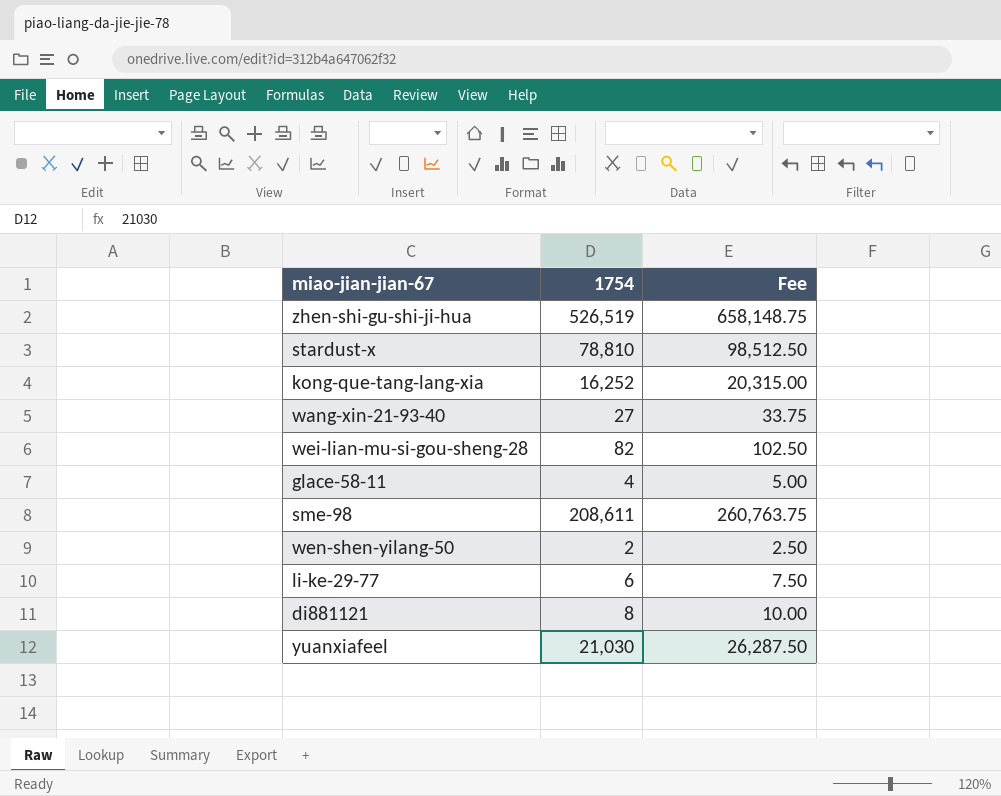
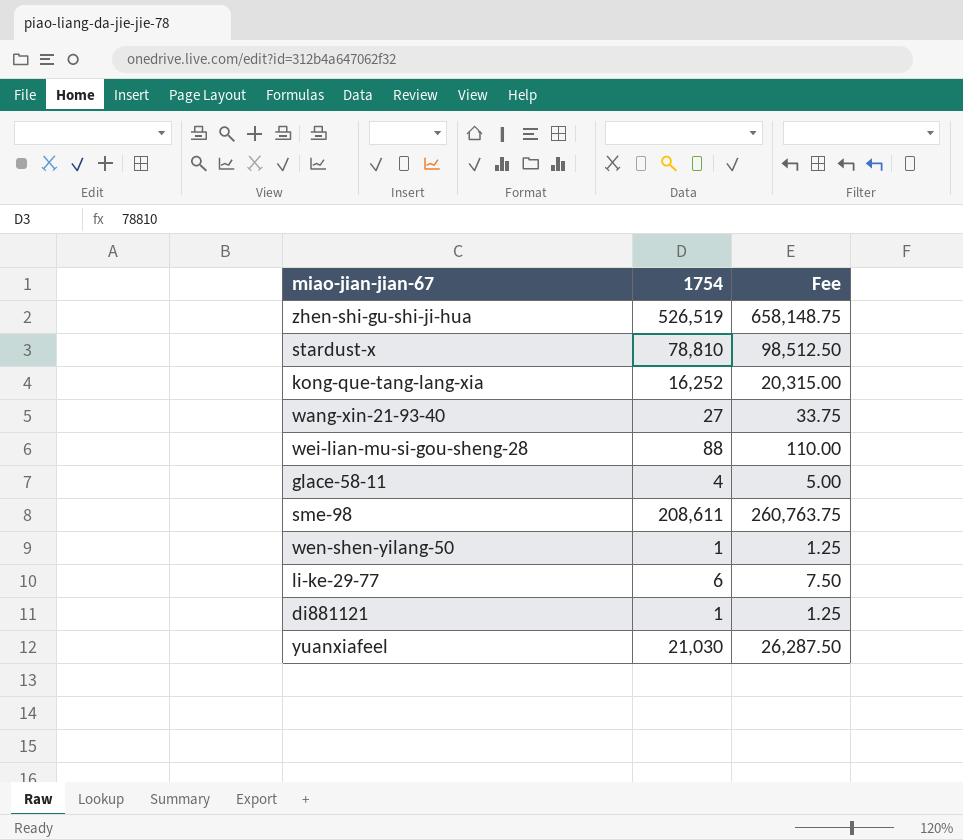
wei-lian-mu-si-gou-sheng-28 | 1754: 82 -> 88
wei-lian-mu-si-gou-sheng-28 | Fee: 102.50 -> 110.00
wen-shen-yilang-50 | 1754: 2 -> 1
wen-shen-yilang-50 | Fee: 2.50 -> 1.25
di881121 | 1754: 8 -> 1
di881121 | Fee: 10.00 -> 1.25

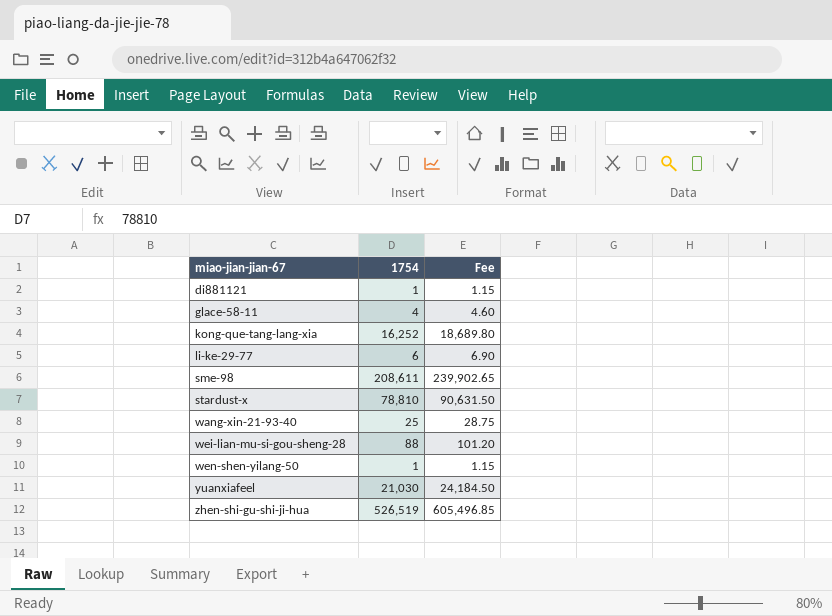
row order: none -> miao-jian-jian-67 ascending
column Fee | formula: [1754] * 1.25 -> [1754] * 1.15
wang-xin-21-93-40 | 1754: 27 -> 25

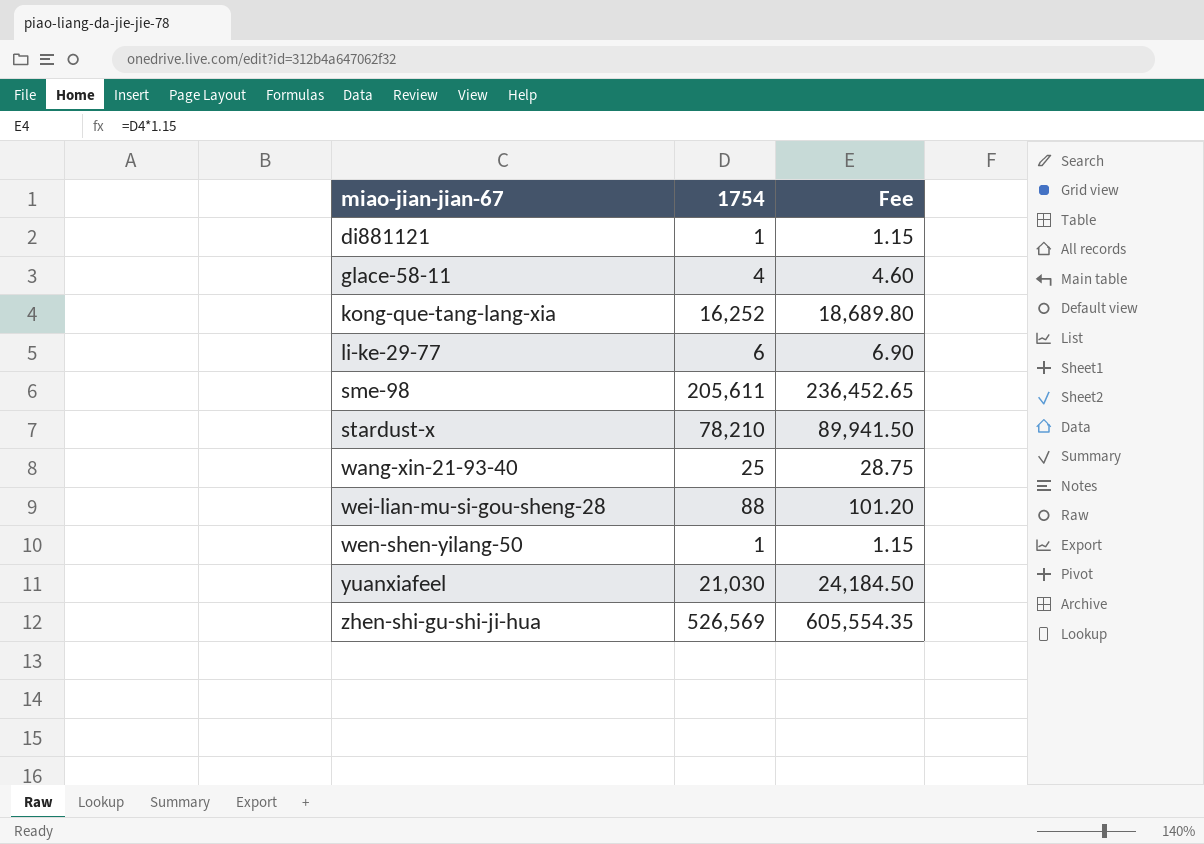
sme-98 | 1754: 208,611 -> 205,611
sme-98 | Fee: 239,902.65 -> 236,452.65
stardust-x | 1754: 78,810 -> 78,210
stardust-x | Fee: 90,631.50 -> 89,941.50
zhen-shi-gu-shi-ji-hua | 1754: 526,519 -> 526,569
zhen-shi-gu-shi-ji-hua | Fee: 605,496.85 -> 605,554.35

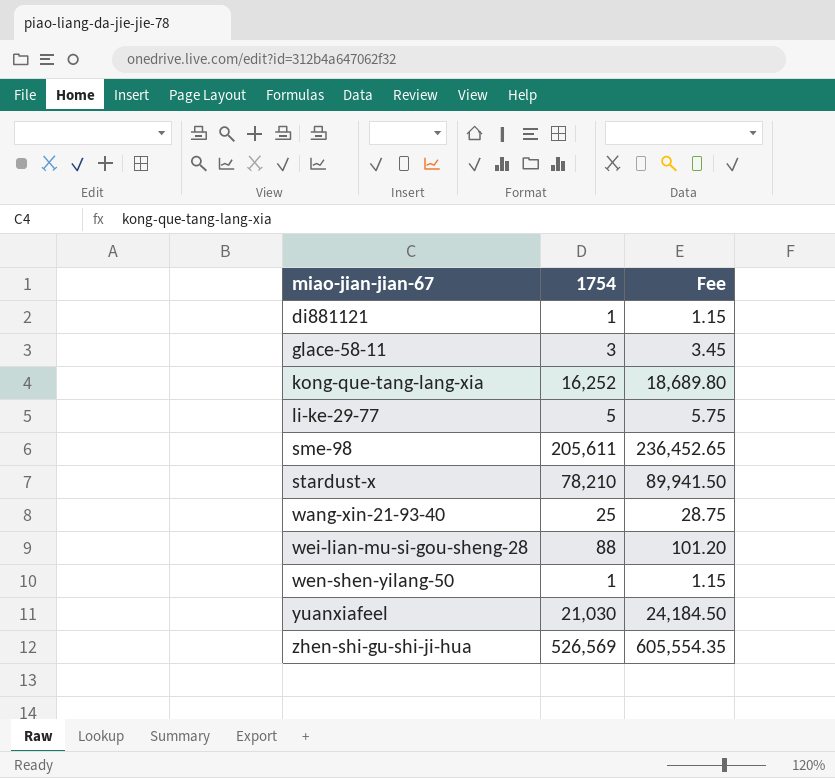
glace-58-11 | 1754: 4 -> 3
glace-58-11 | Fee: 4.60 -> 3.45
li-ke-29-77 | 1754: 6 -> 5
li-ke-29-77 | Fee: 6.90 -> 5.75

